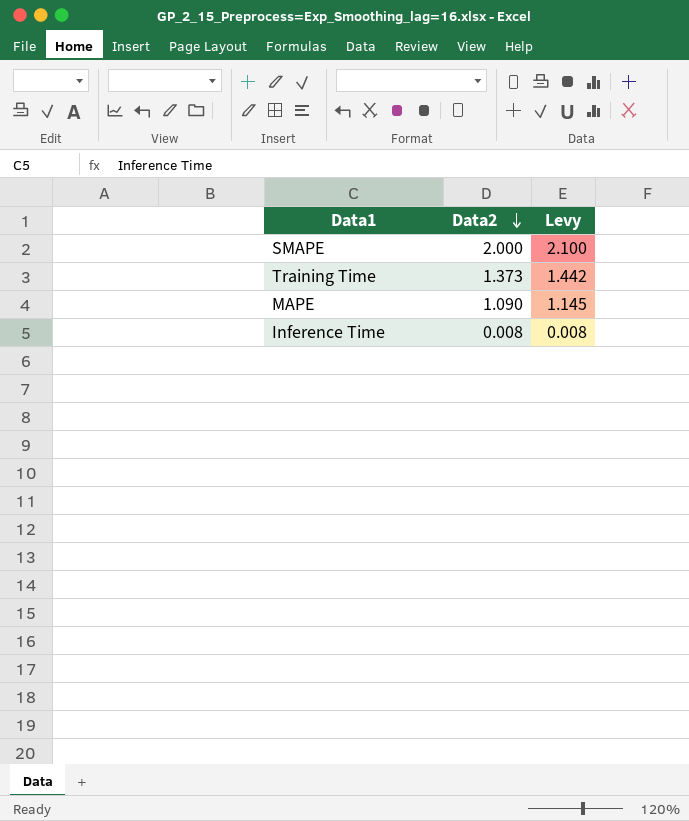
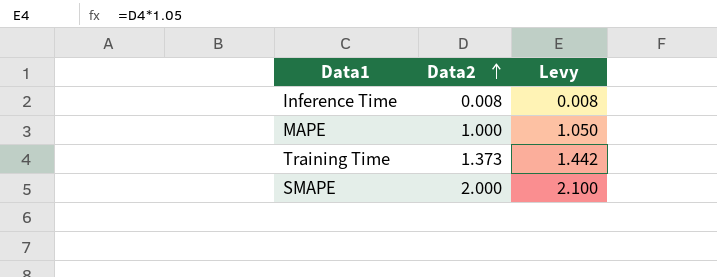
row order: Data2 descending -> Data2 ascending
MAPE | Data2: 1.090 -> 1.000
MAPE | Levy: 1.145 -> 1.050

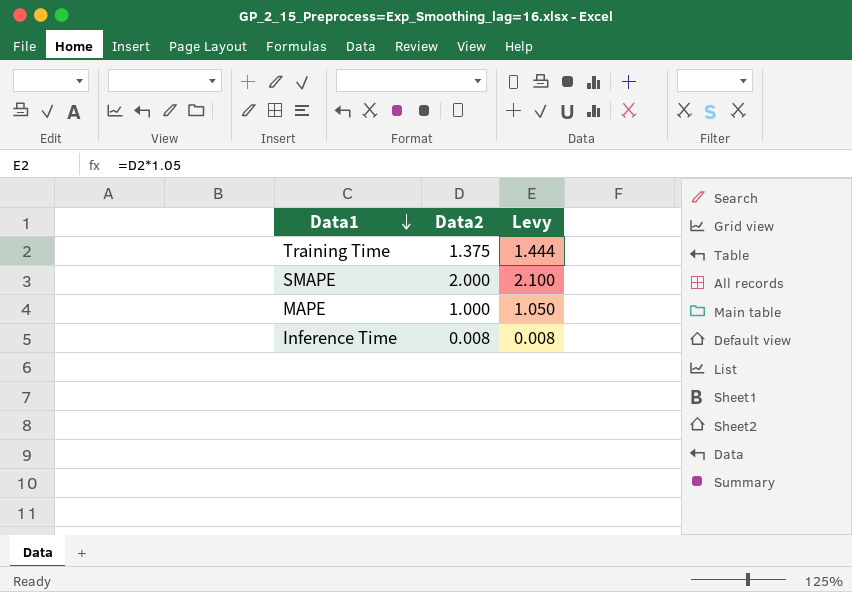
row order: Data2 ascending -> Data1 descending
Training Time | Data2: 1.373 -> 1.375
Training Time | Levy: 1.442 -> 1.444

